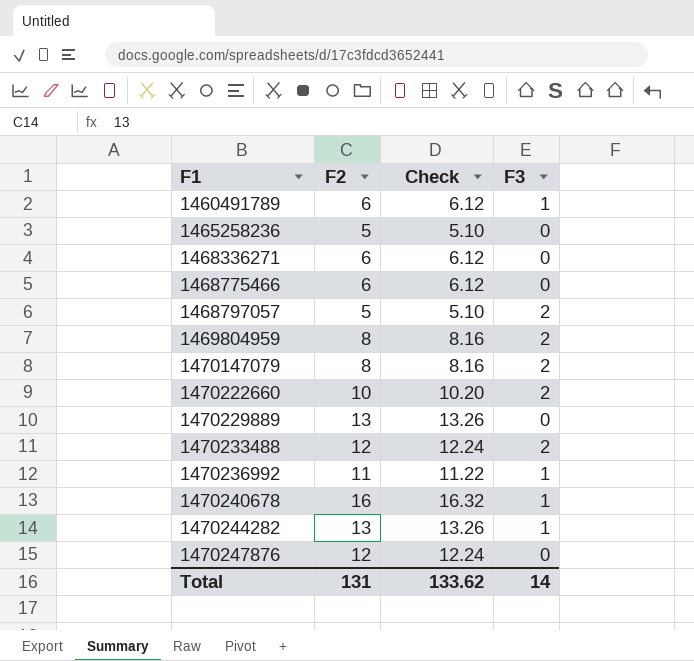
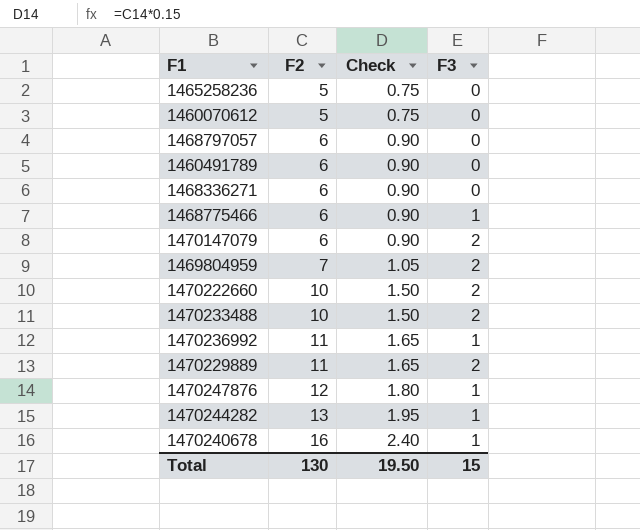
row order: F1 ascending -> F2 ascending
column Check | formula: [F2] * 1.02 -> [F2] * 0.15
row 1460070612: none -> 5 | 0.75 | 0
1468797057 | F2: 5 -> 6
1468797057 | F3: 2 -> 0
1460491789 | F3: 1 -> 0
1468775466 | F3: 0 -> 1
1470147079 | F2: 8 -> 6
1469804959 | F2: 8 -> 7
1470233488 | F2: 12 -> 10
1470229889 | F2: 13 -> 11
1470229889 | F3: 0 -> 2
1470247876 | F3: 0 -> 1
Total | F2: 131 -> 130
Total | Check: 133.62 -> 19.50
Total | F3: 14 -> 15

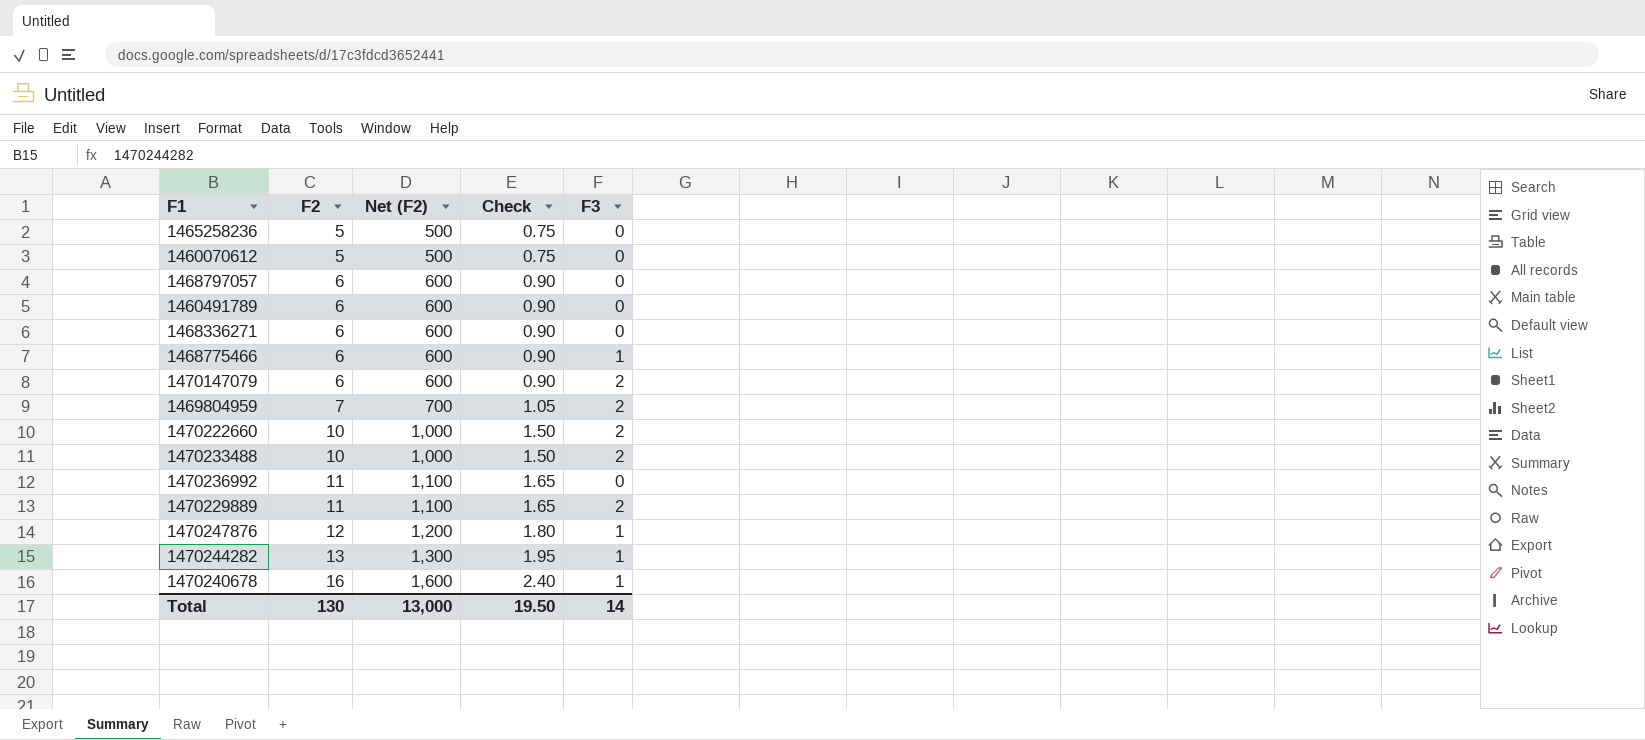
column Net (F2) | formula: none -> [F2] * 100
1470236992 | F3: 1 -> 0
Total | F3: 15 -> 14

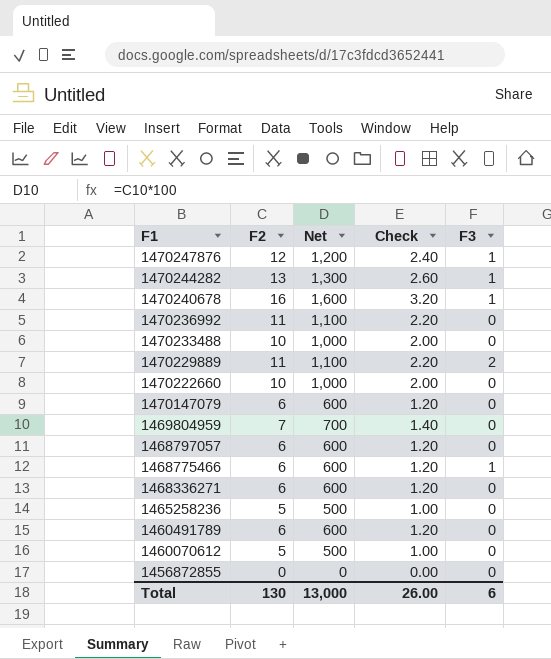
row order: F2 ascending -> F1 descending
column name: Net (F2) -> Net
column Check | formula: [F2] * 0.15 -> [F2] * 0.2
1470233488 | F3: 2 -> 0
1470222660 | F3: 2 -> 0
1470147079 | F3: 2 -> 0
1469804959 | F3: 2 -> 0
row 1456872855: none -> 0 | 0 | 0.00 | 0
Total | Check: 19.50 -> 26.00
Total | F3: 14 -> 6

